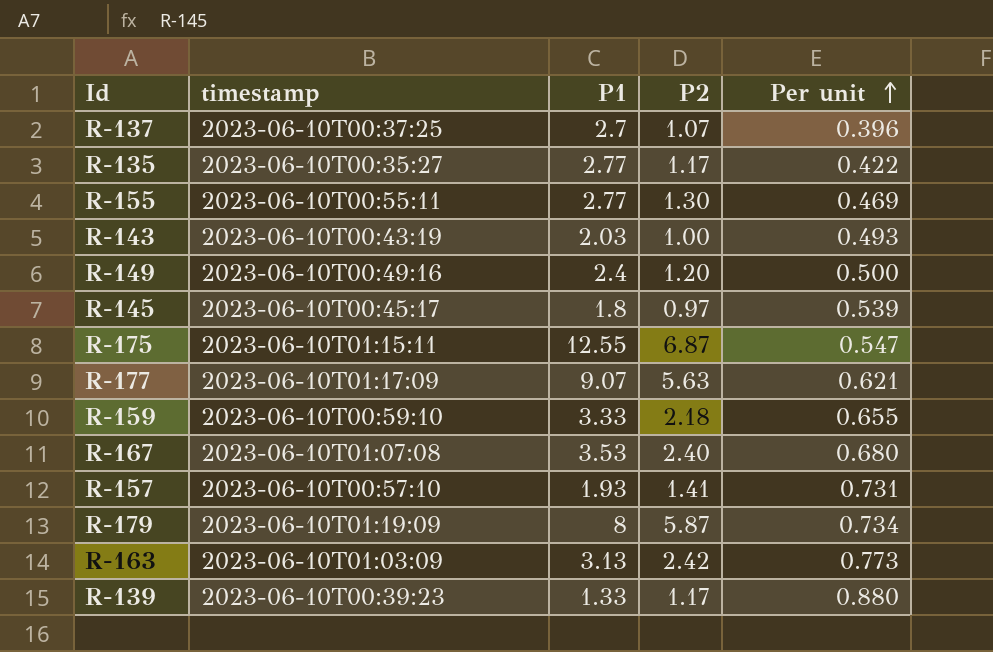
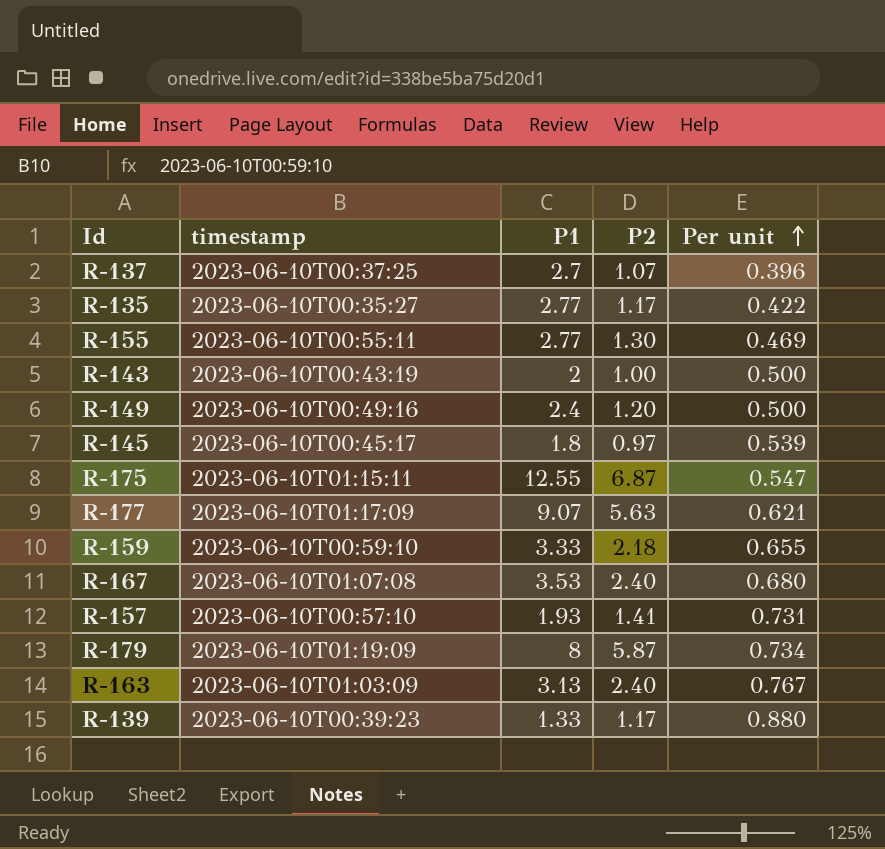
R-143 | P1: 2.03 -> 2
R-143 | Per unit: 0.493 -> 0.500
R-163 | P2: 2.42 -> 2.40
R-163 | Per unit: 0.773 -> 0.767

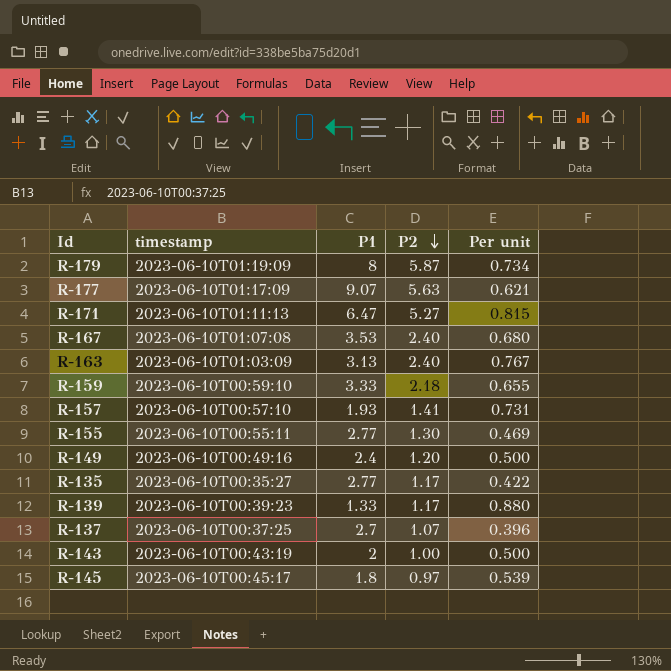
row order: Per unit ascending -> P2 descending
row R-175: 2023-06-10T01:15:11 | 12.55 | 6.87 | 0.547 -> none
row R-171: none -> 2023-06-10T01:11:13 | 6.47 | 5.27 | 0.815

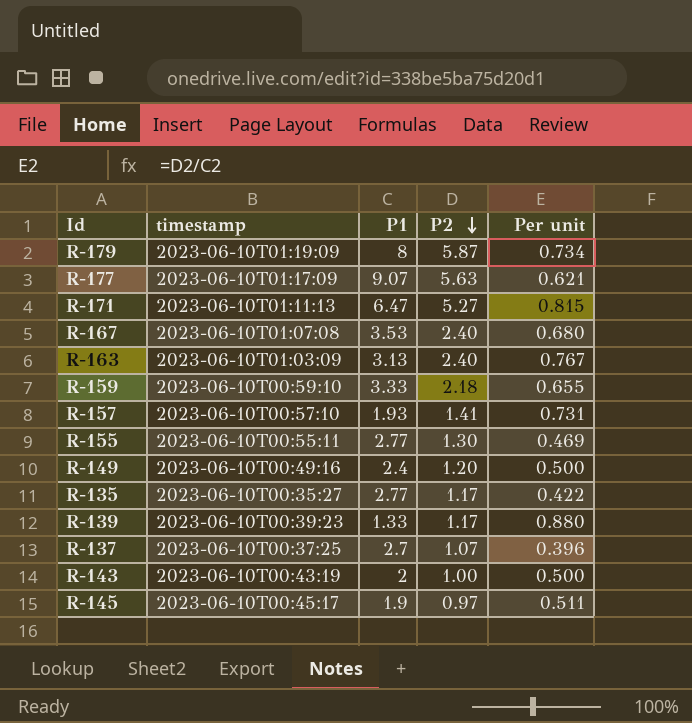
R-145 | P1: 1.8 -> 1.9
R-145 | Per unit: 0.539 -> 0.511

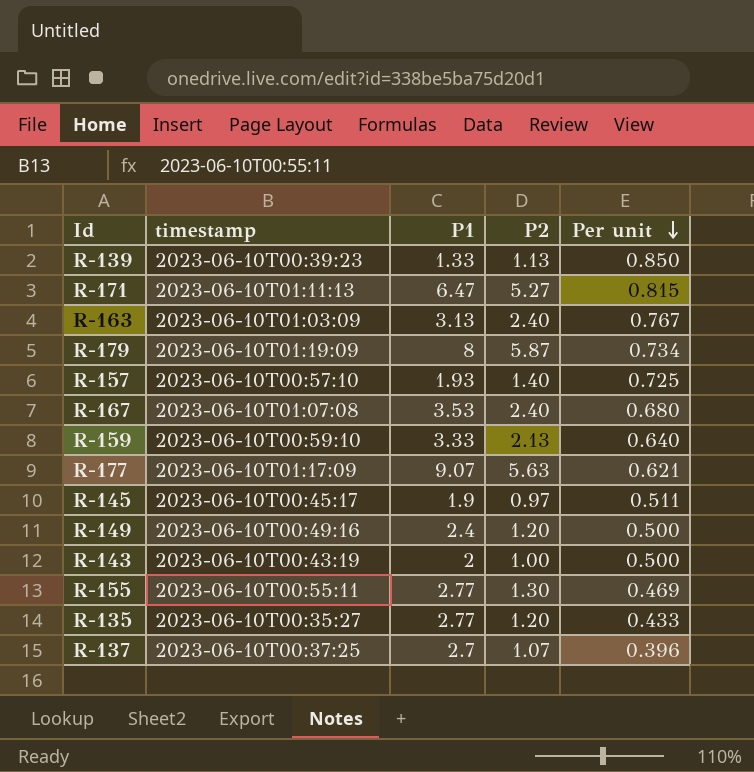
row order: P2 descending -> Per unit descending
R-139 | P2: 1.17 -> 1.13
R-139 | Per unit: 0.880 -> 0.850
R-157 | P2: 1.41 -> 1.40
R-157 | Per unit: 0.731 -> 0.725
R-159 | P2: 2.18 -> 2.13
R-159 | Per unit: 0.655 -> 0.640
R-135 | P2: 1.17 -> 1.20
R-135 | Per unit: 0.422 -> 0.433

